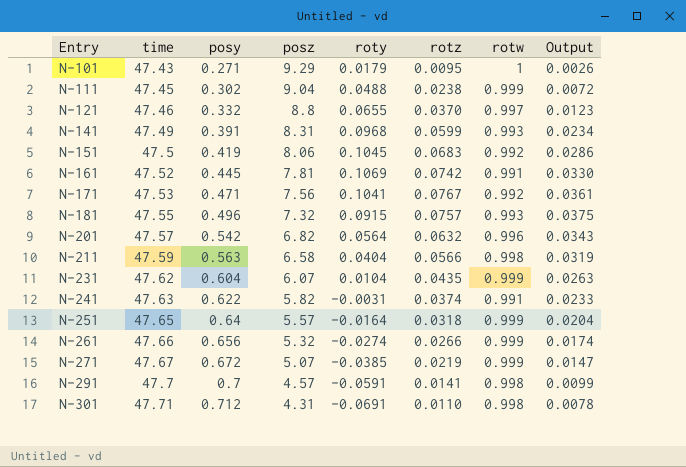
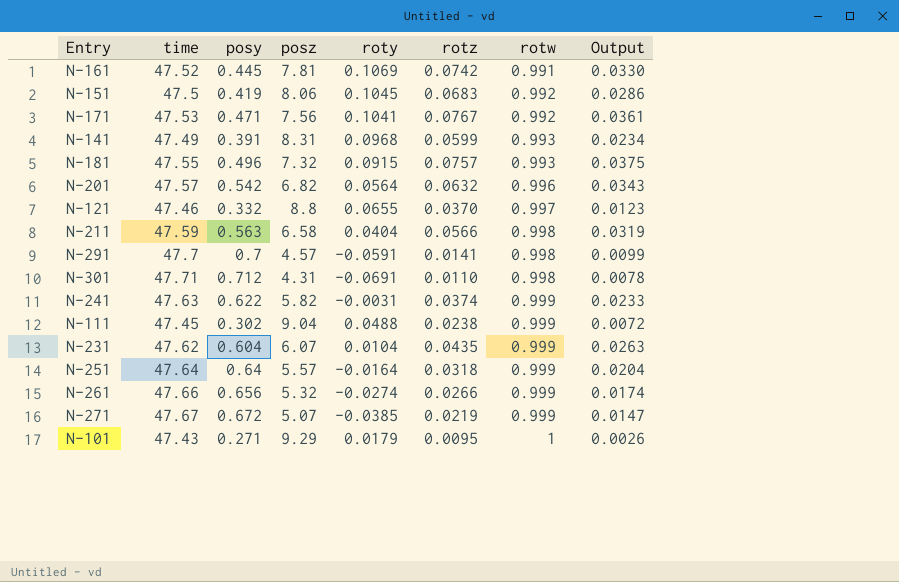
row order: Entry ascending -> rotw ascending
N-241 | rotw: 0.991 -> 0.999
N-251 | time: 47.65 -> 47.64

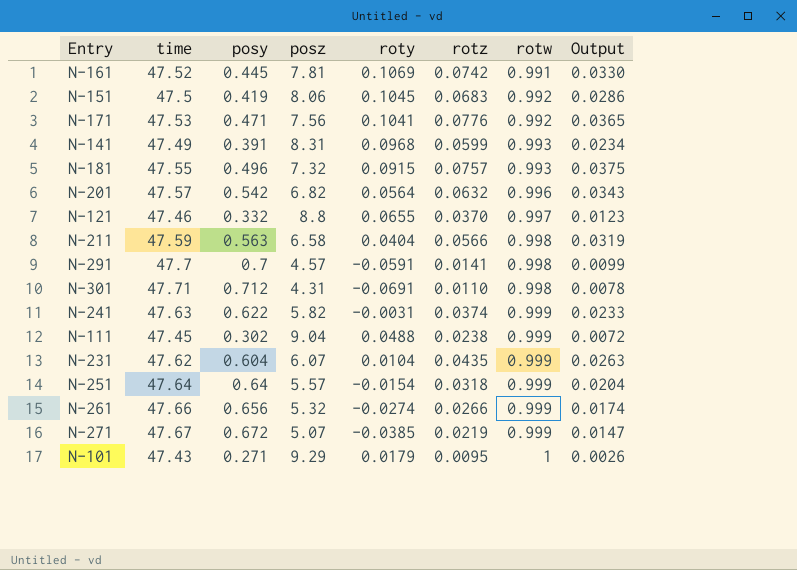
N-171 | rotz: 0.0767 -> 0.0776
N-171 | Output: 0.0361 -> 0.0365
N-251 | roty: -0.0164 -> -0.0154

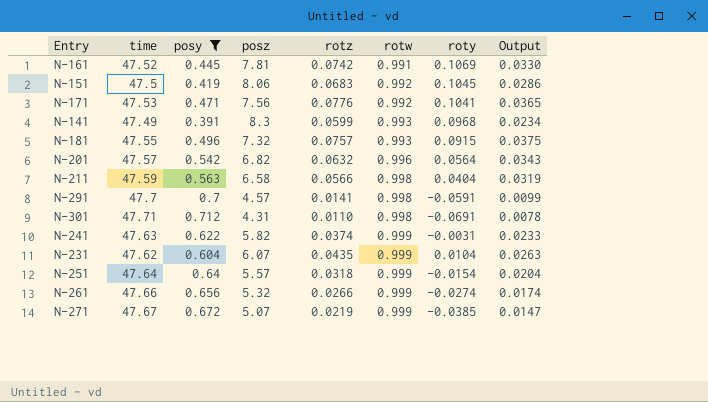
filter: none -> posy >= 0.391
column roty | position: 5 -> 7
N-141 | posz: 8.31 -> 8.3

